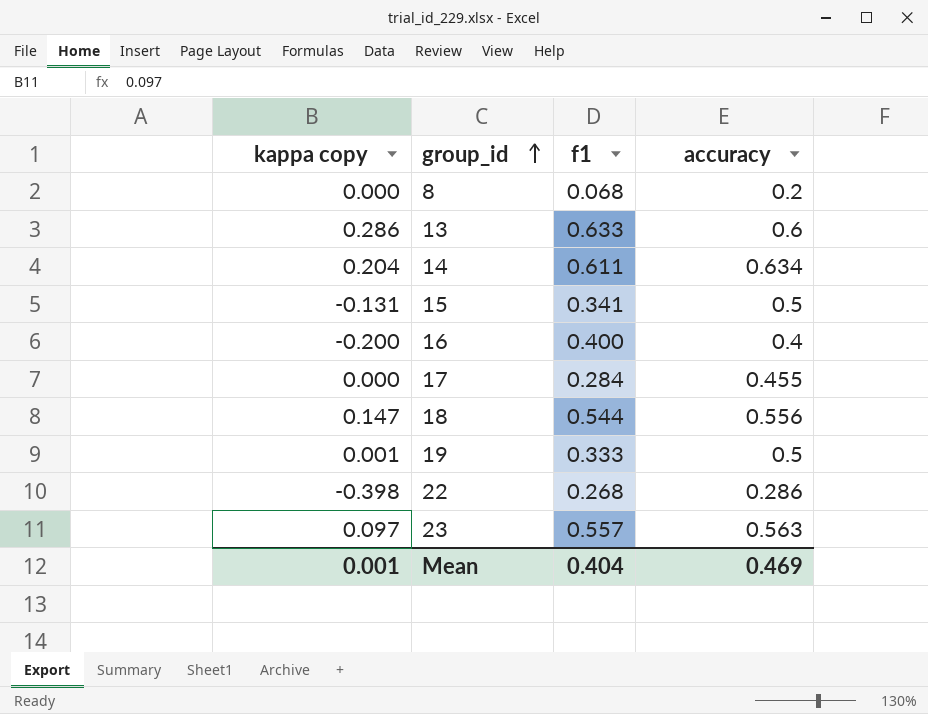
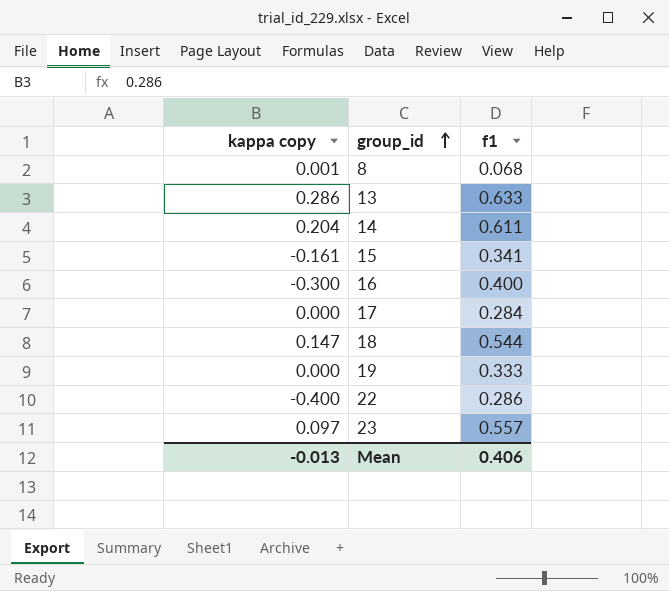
column accuracy | position: 4 -> none
8 | kappa copy: 0.000 -> 0.001
15 | kappa copy: -0.131 -> -0.161
16 | kappa copy: -0.200 -> -0.300
19 | kappa copy: 0.001 -> 0.000
22 | kappa copy: -0.398 -> -0.400
22 | f1: 0.268 -> 0.286
Mean | kappa copy: 0.001 -> -0.013
Mean | f1: 0.404 -> 0.406

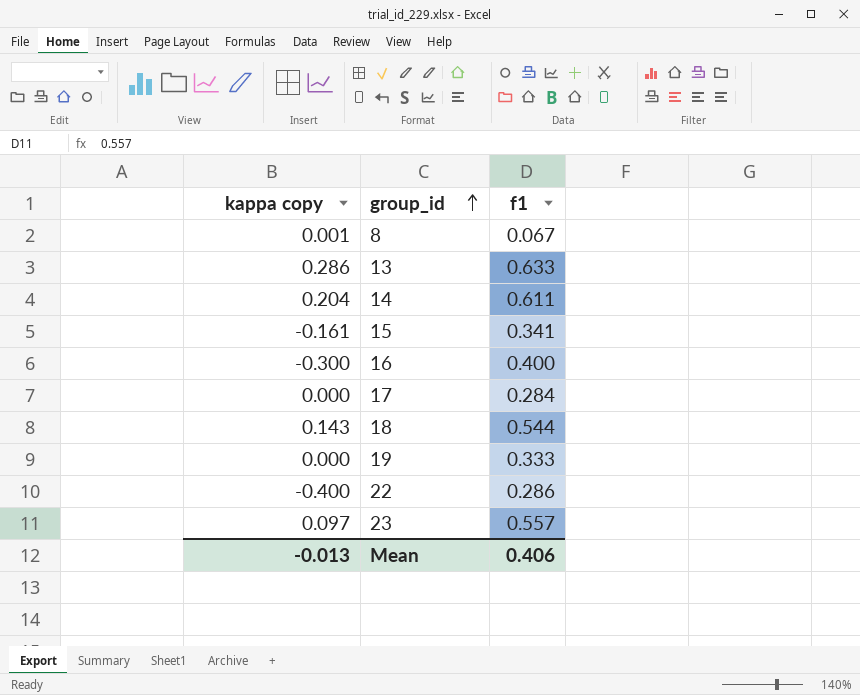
8 | f1: 0.068 -> 0.067
18 | kappa copy: 0.147 -> 0.143

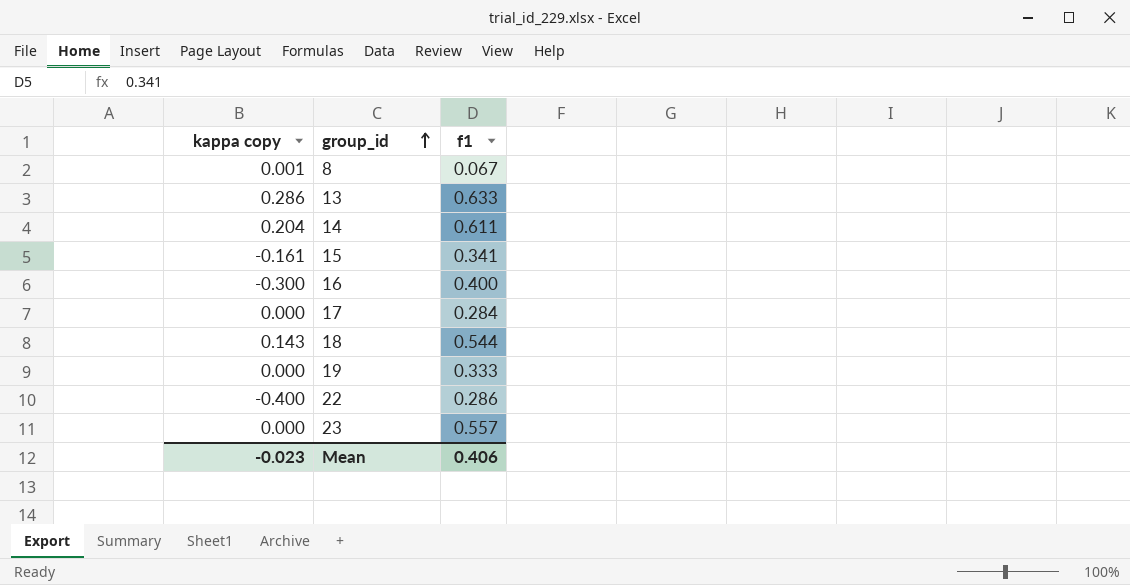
23 | kappa copy: 0.097 -> 0.000
Mean | kappa copy: -0.013 -> -0.023

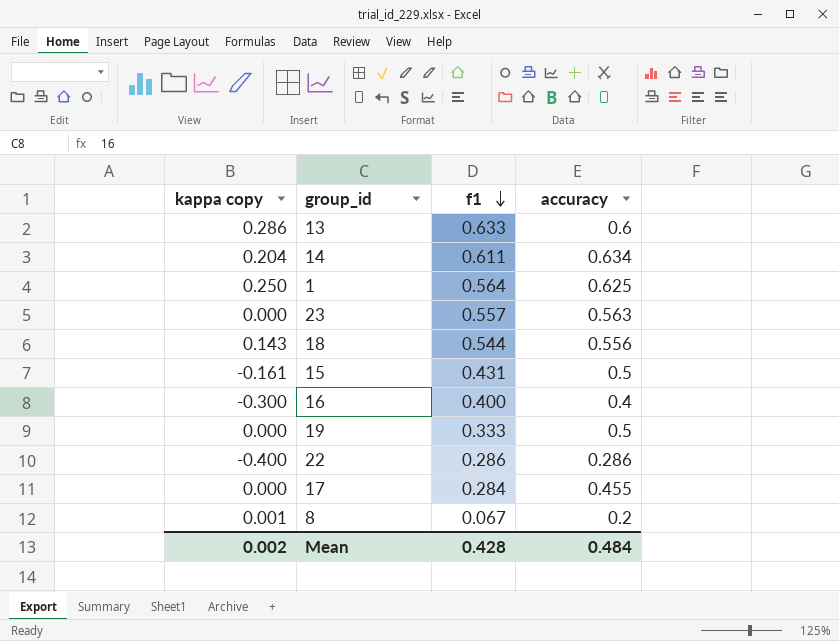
row order: group_id ascending -> f1 descending
column accuracy | position: none -> 4
row 1: none -> 0.250 | 0.564 | 0.625
15 | f1: 0.341 -> 0.431
Mean | kappa copy: -0.023 -> 0.002
Mean | f1: 0.406 -> 0.428

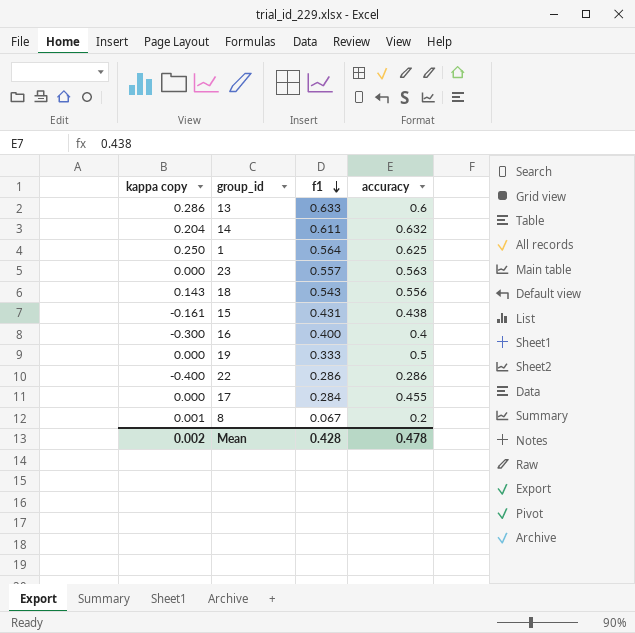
14 | accuracy: 0.634 -> 0.632
18 | f1: 0.544 -> 0.543
15 | accuracy: 0.5 -> 0.438
Mean | accuracy: 0.484 -> 0.478

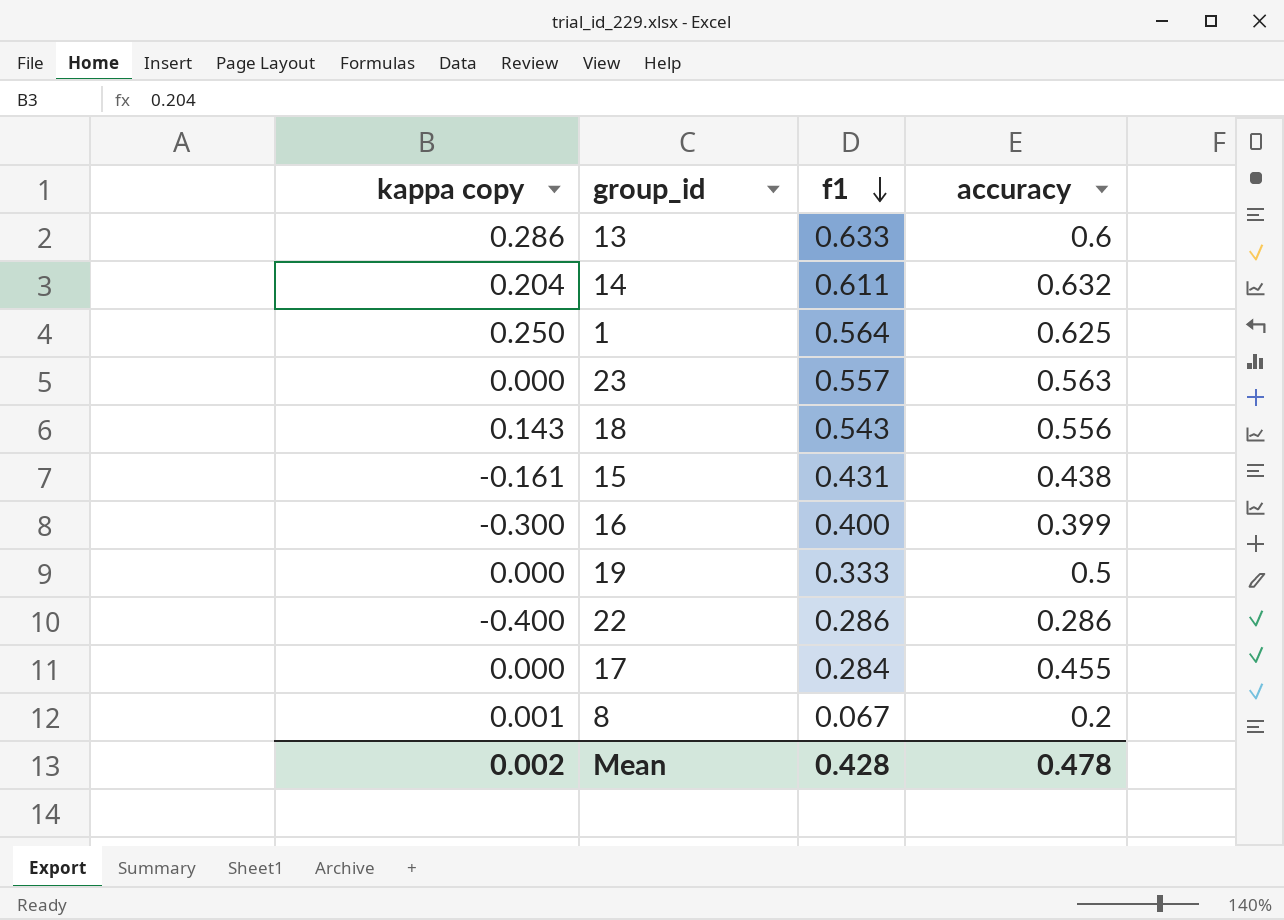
16 | accuracy: 0.4 -> 0.399

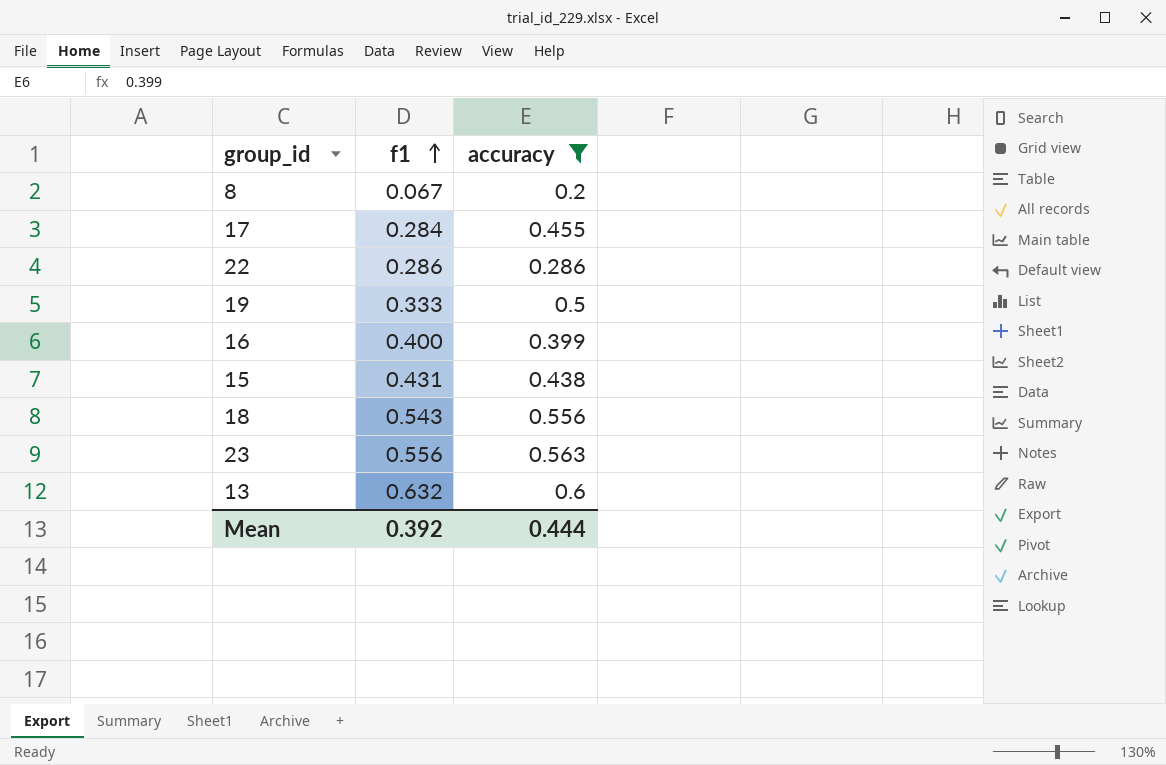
filter: none -> accuracy <= 0.6
row order: f1 descending -> f1 ascending
column kappa copy | position: 1 -> none
23 | f1: 0.557 -> 0.556
13 | f1: 0.633 -> 0.632
Mean | f1: 0.428 -> 0.392
Mean | accuracy: 0.478 -> 0.444

